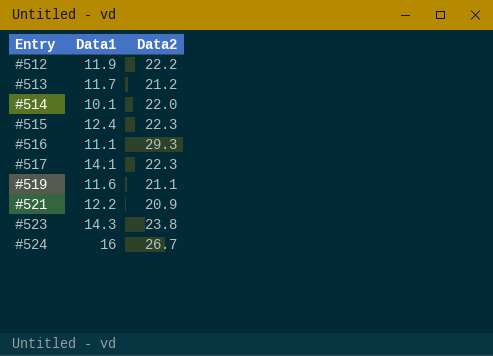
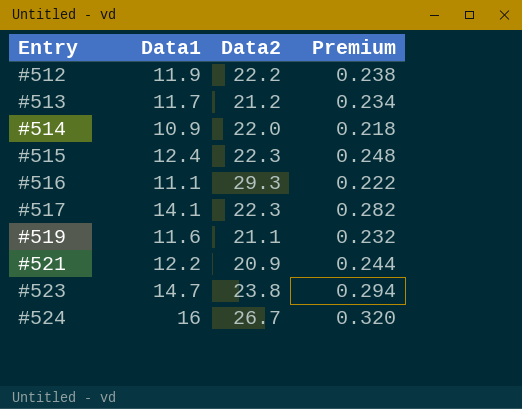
column Premium | formula: none -> [Data1] * 0.02
#514 | Data1: 10.1 -> 10.9
#523 | Data1: 14.3 -> 14.7

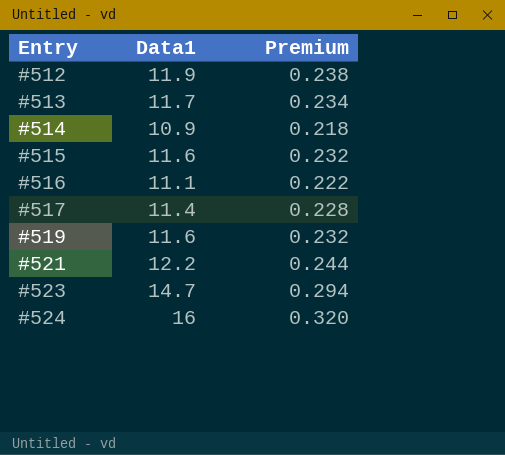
column Data2 | position: 3 -> none
#515 | Data1: 12.4 -> 11.6
#515 | Premium: 0.248 -> 0.232
#517 | Data1: 14.1 -> 11.4
#517 | Premium: 0.282 -> 0.228

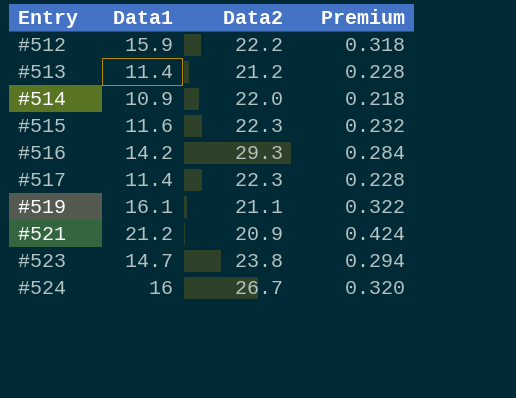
column Data2 | position: none -> 3
#512 | Data1: 11.9 -> 15.9
#512 | Premium: 0.238 -> 0.318
#513 | Data1: 11.7 -> 11.4
#513 | Premium: 0.234 -> 0.228
#516 | Data1: 11.1 -> 14.2
#516 | Premium: 0.222 -> 0.284
#519 | Data1: 11.6 -> 16.1
#519 | Premium: 0.232 -> 0.322
#521 | Data1: 12.2 -> 21.2
#521 | Premium: 0.244 -> 0.424

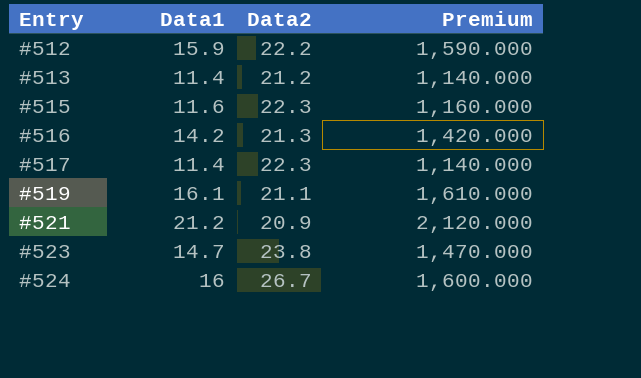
column Premium | formula: [Data1] * 0.02 -> [Data1] * 100
row #514: 10.9 | 22.0 | 0.218 -> none
#516 | Data2: 29.3 -> 21.3

